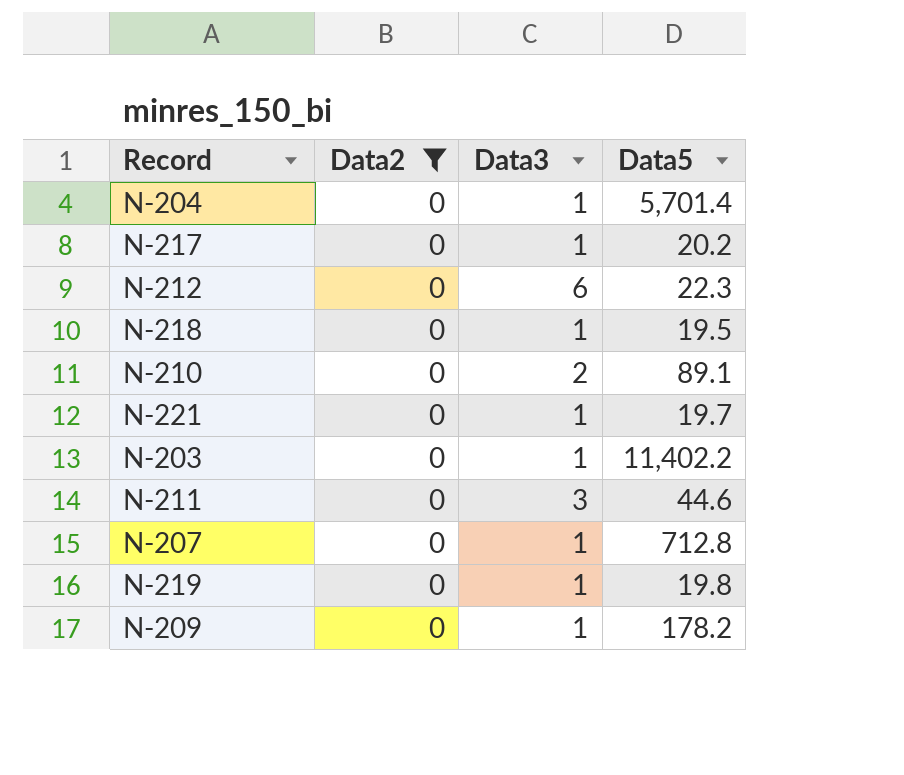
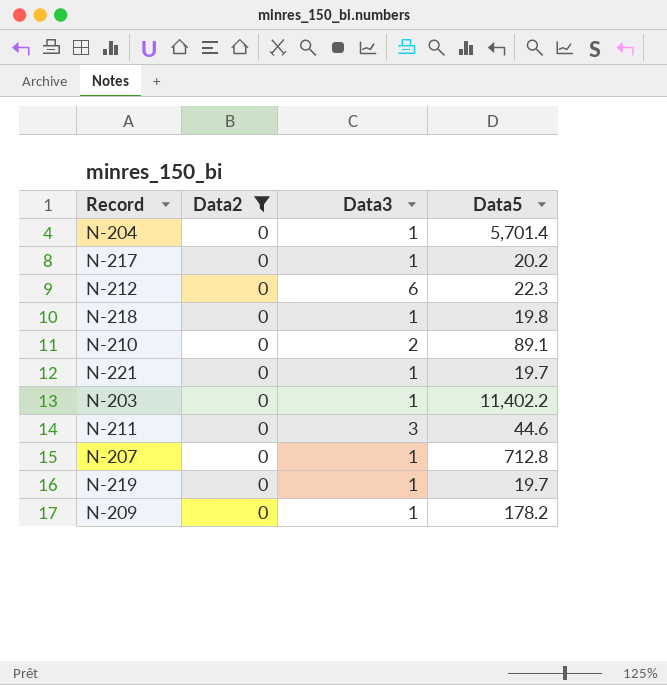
N-218 | Data5: 19.5 -> 19.8
N-219 | Data5: 19.8 -> 19.7

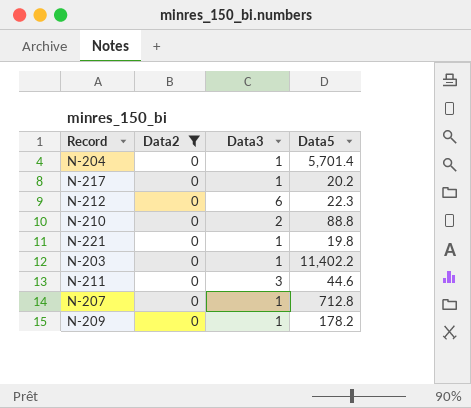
row N-218: 0 | 1 | 19.8 -> none
row N-219: 0 | 1 | 19.7 -> none
N-210 | Data5: 89.1 -> 88.8
N-221 | Data5: 19.7 -> 19.8

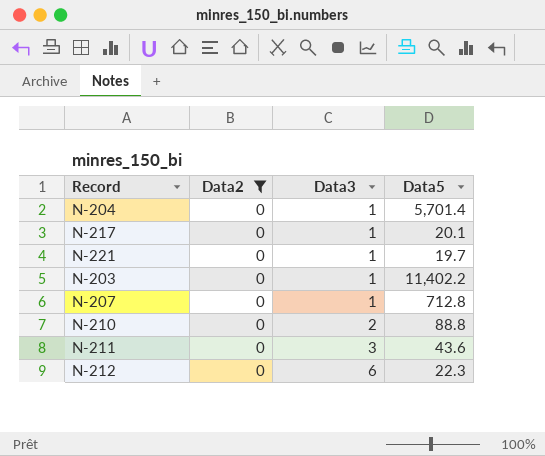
row order: none -> Data3 ascending
row N-209: 0 | 1 | 178.2 -> none
N-217 | Data5: 20.2 -> 20.1
N-221 | Data5: 19.8 -> 19.7
N-211 | Data5: 44.6 -> 43.6

